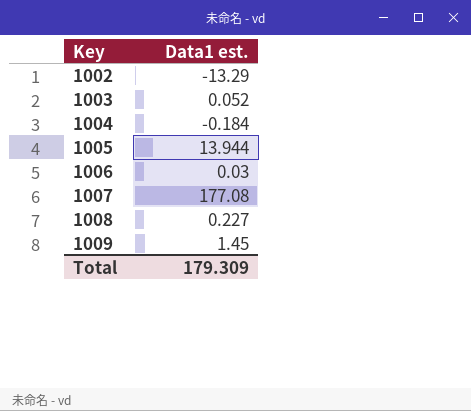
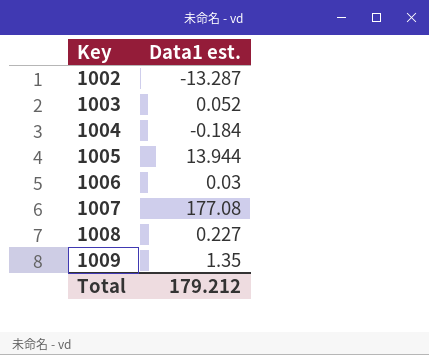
1002 | Data1 est.: -13.29 -> -13.287
1009 | Data1 est.: 1.45 -> 1.35
Total | Data1 est.: 179.309 -> 179.212

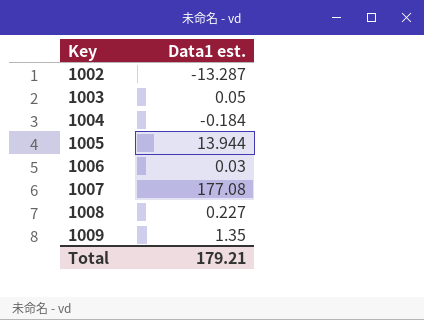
1003 | Data1 est.: 0.052 -> 0.05
Total | Data1 est.: 179.212 -> 179.21

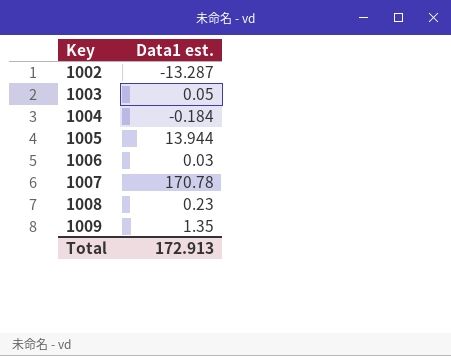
1007 | Data1 est.: 177.08 -> 170.78
1008 | Data1 est.: 0.227 -> 0.23
Total | Data1 est.: 179.21 -> 172.913

